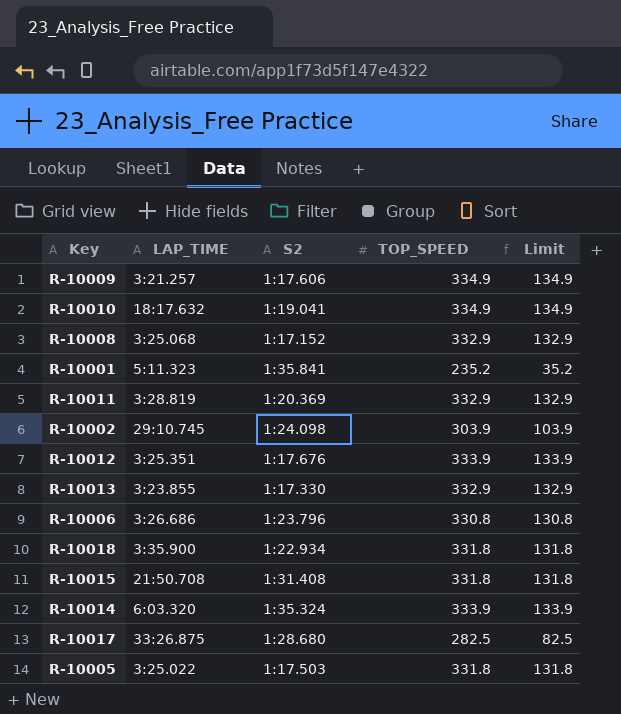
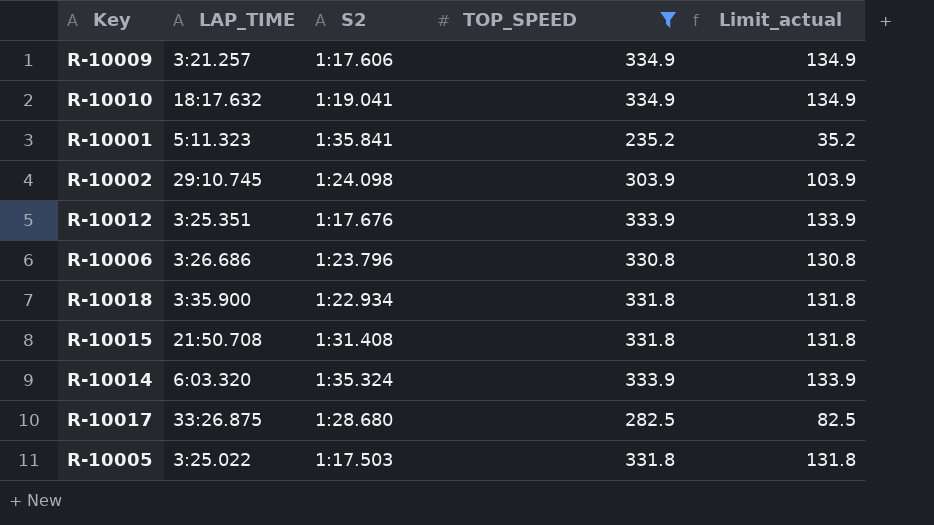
filter: none -> TOP_SPEED != 332.9
column name: Limit -> Limit_actual

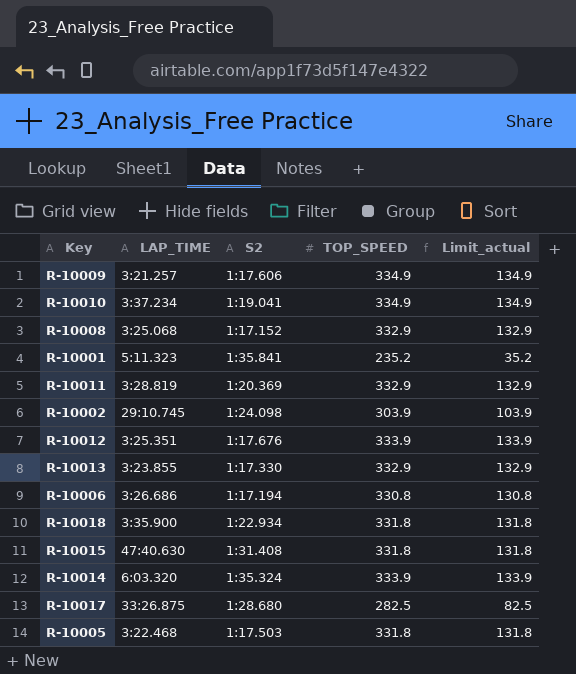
filter: TOP_SPEED != 332.9 -> none
R-10010 | LAP_TIME: 18:17.632 -> 3:37.234
R-10006 | S2: 1:23.796 -> 1:17.194
R-10015 | LAP_TIME: 21:50.708 -> 47:40.630
R-10005 | LAP_TIME: 3:25.022 -> 3:22.468

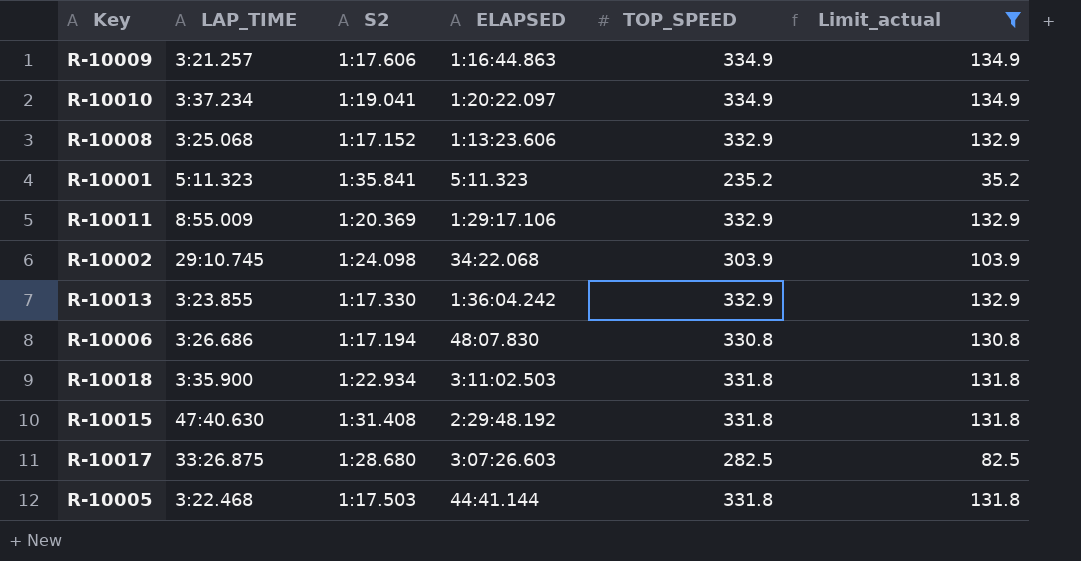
filter: none -> Limit_actual != 133.9
column ELAPSED | position: none -> 4
R-10011 | LAP_TIME: 3:28.819 -> 8:55.009

